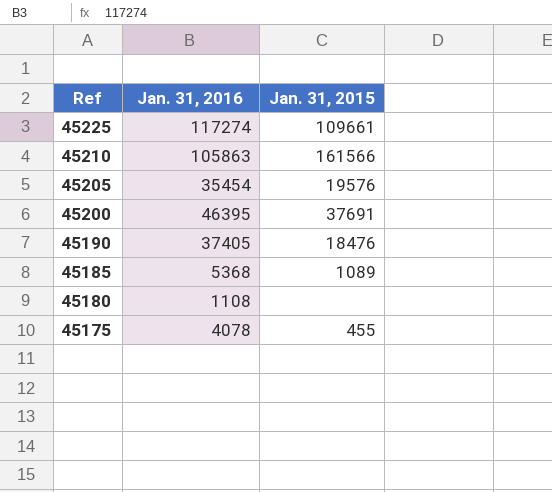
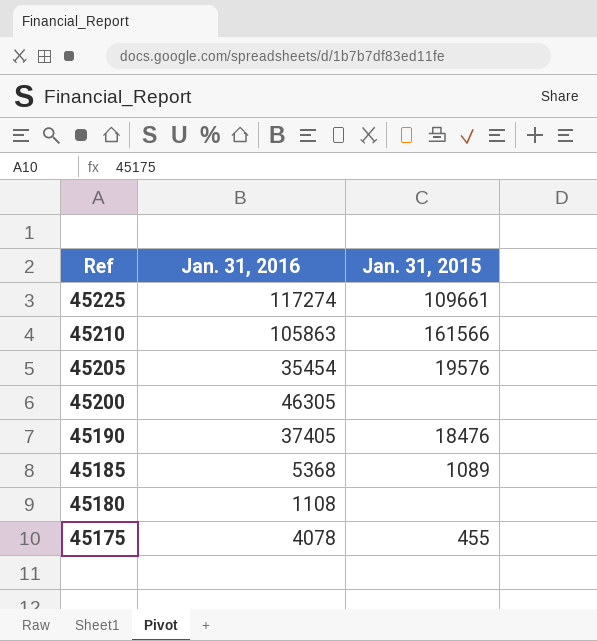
45200 | Jan. 31, 2016: 46395 -> 46305
45200 | Jan. 31, 2015: 37691 -> none

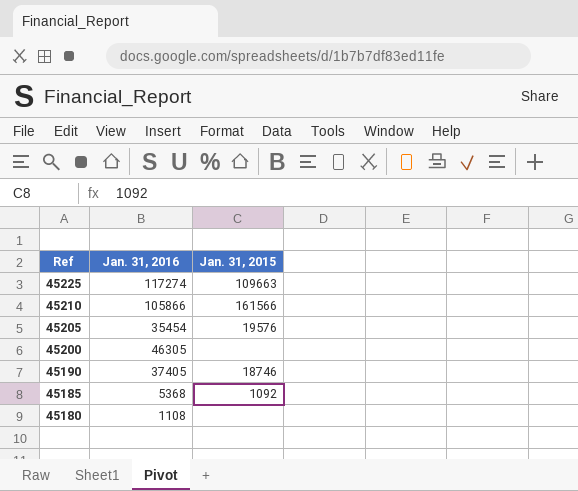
row 45175: 4078 | 455 -> none
45225 | Jan. 31, 2015: 109661 -> 109663
45210 | Jan. 31, 2016: 105863 -> 105866
45190 | Jan. 31, 2015: 18476 -> 18746
45185 | Jan. 31, 2015: 1089 -> 1092

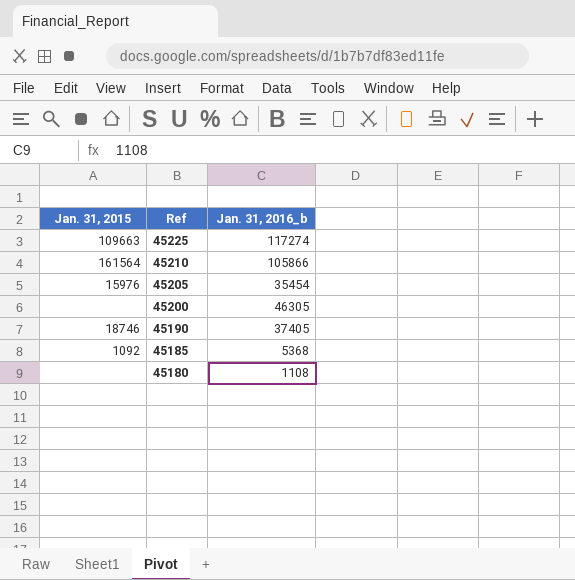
column Jan. 31, 2015 | position: 3 -> 1
column name: Jan. 31, 2016 -> Jan. 31, 2016_b
45210 | Jan. 31, 2015: 161566 -> 161564
45205 | Jan. 31, 2015: 19576 -> 15976

